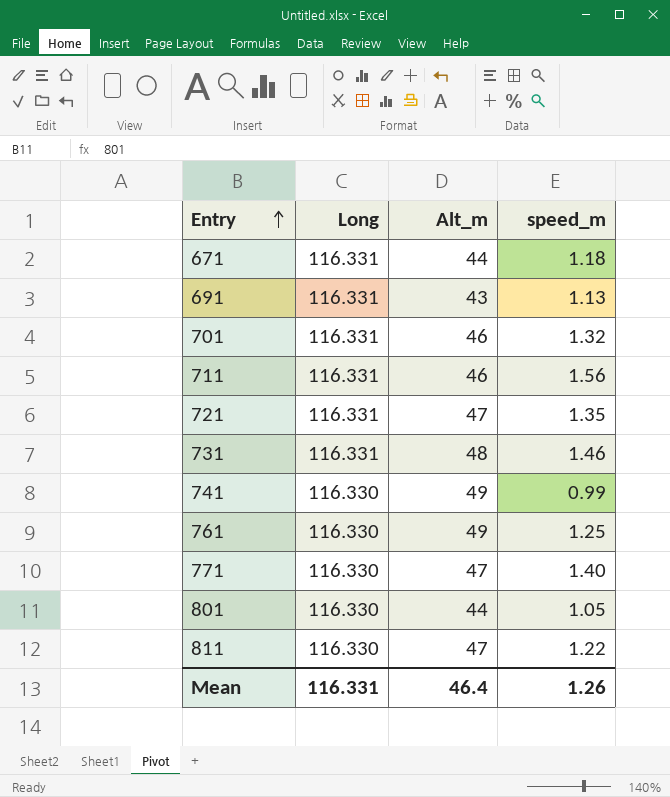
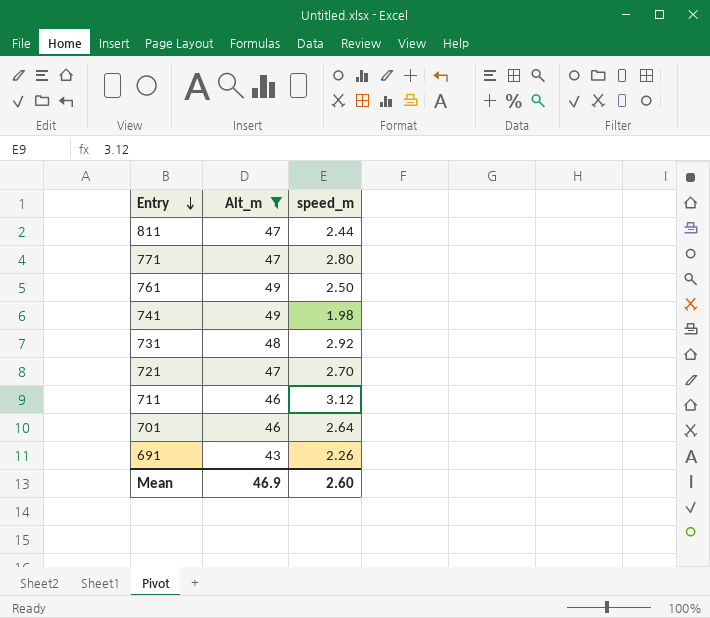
filter: none -> Alt_m != 44
row order: Entry ascending -> Entry descending
column Long | position: 2 -> none
811 | speed_m: 1.22 -> 2.44
771 | speed_m: 1.40 -> 2.80
761 | speed_m: 1.25 -> 2.50
741 | speed_m: 0.99 -> 1.98
731 | speed_m: 1.46 -> 2.92
721 | speed_m: 1.35 -> 2.70
711 | speed_m: 1.56 -> 3.12
701 | speed_m: 1.32 -> 2.64
691 | speed_m: 1.13 -> 2.26
Mean | Alt_m: 46.4 -> 46.9
Mean | speed_m: 1.26 -> 2.60

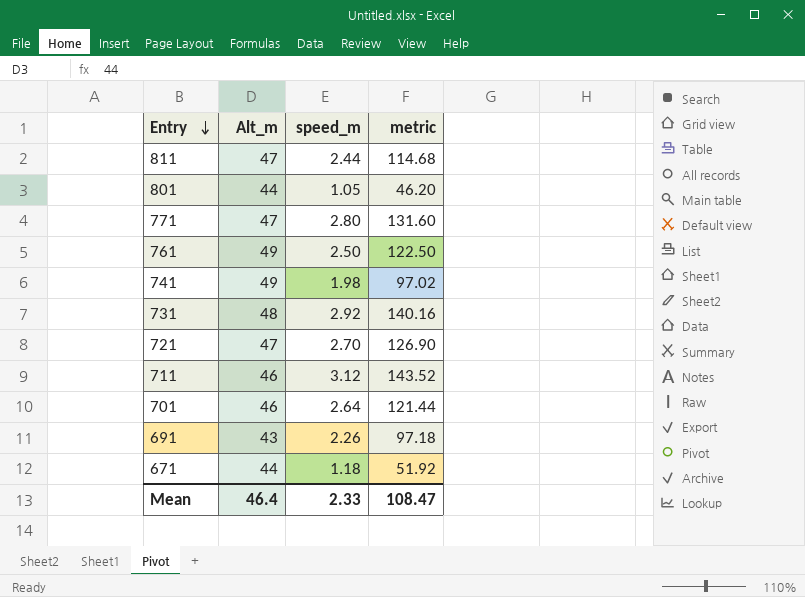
filter: Alt_m != 44 -> none
column metric | formula: none -> [Alt_m] * [speed_m]
Mean | Alt_m: 46.9 -> 46.4
Mean | speed_m: 2.60 -> 2.33

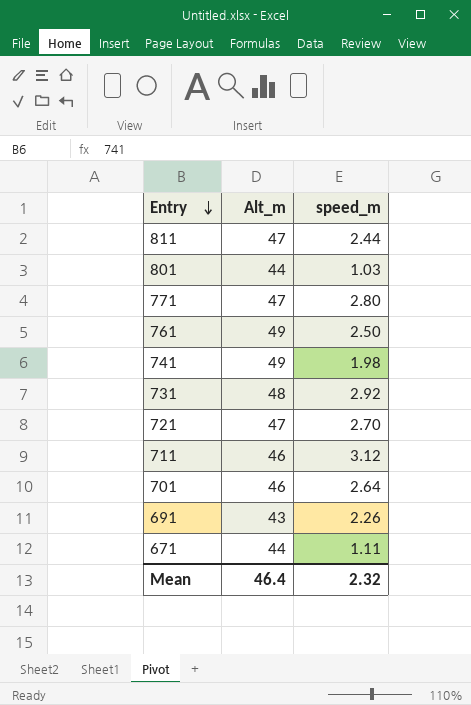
column metric | formula: [Alt_m] * [speed_m] -> none
801 | speed_m: 1.05 -> 1.03
671 | speed_m: 1.18 -> 1.11
Mean | speed_m: 2.33 -> 2.32

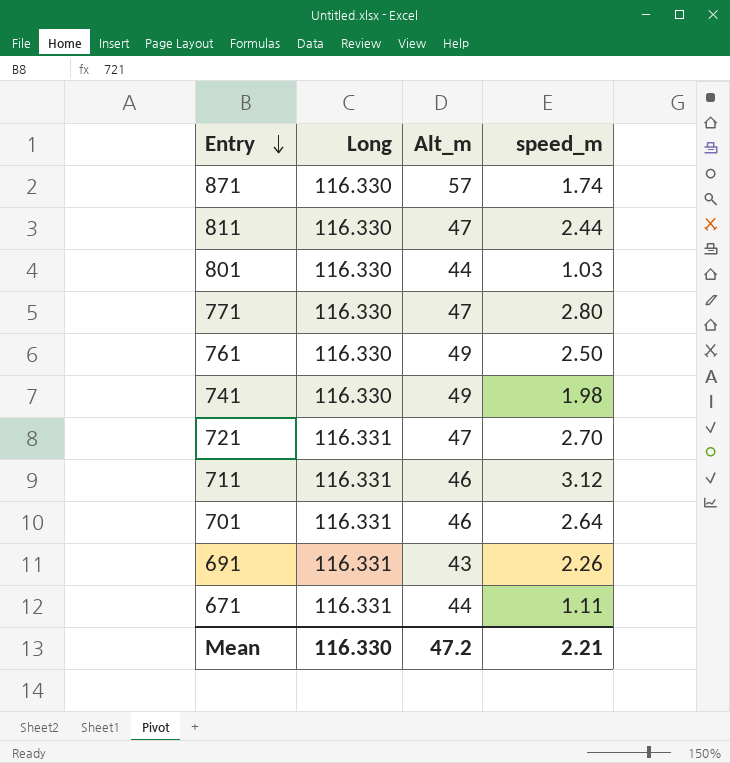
column Long | position: none -> 2
row 731: 48 | 2.92 -> none
row 871: none -> 116.330 | 57 | 1.74
Mean | Alt_m: 46.4 -> 47.2
Mean | speed_m: 2.32 -> 2.21

